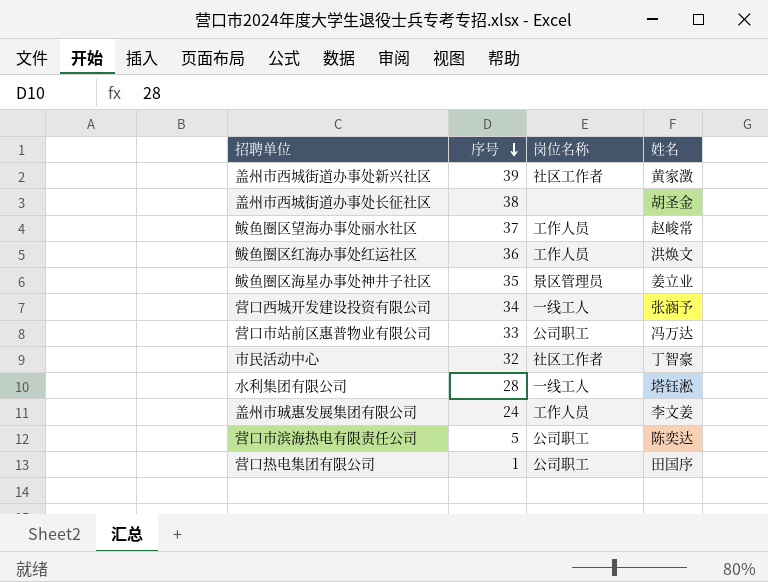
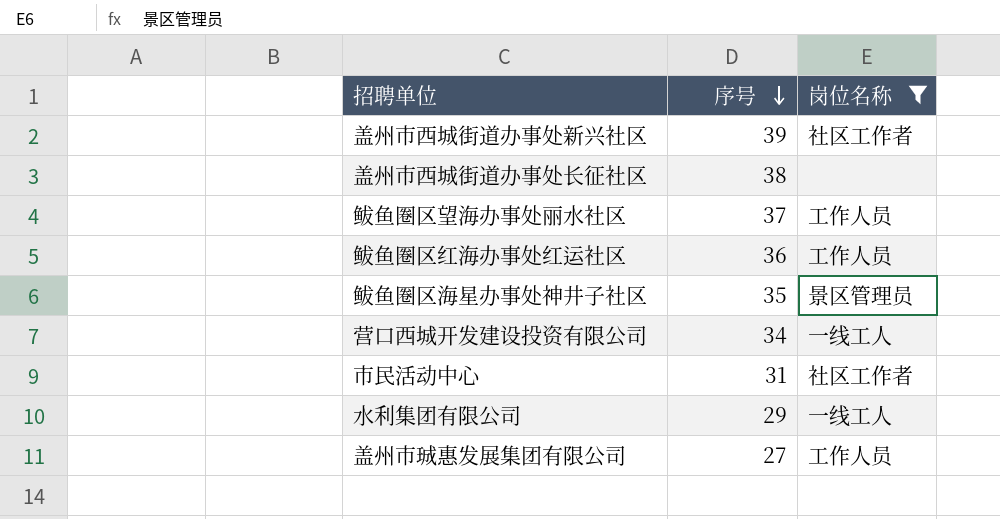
filter: none -> 岗位名称 != 公司职工
column 姓名 | position: 4 -> none
市民活动中心 | 序号: 32 -> 31
水利集团有限公司 | 序号: 28 -> 29
盖州市珹惠发展集团有限公司 | 序号: 24 -> 27

